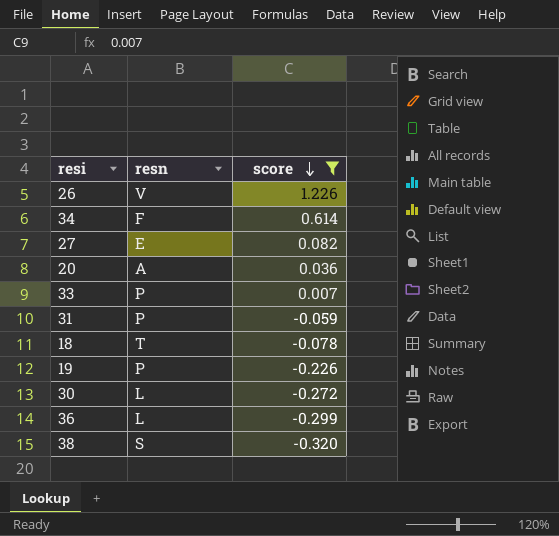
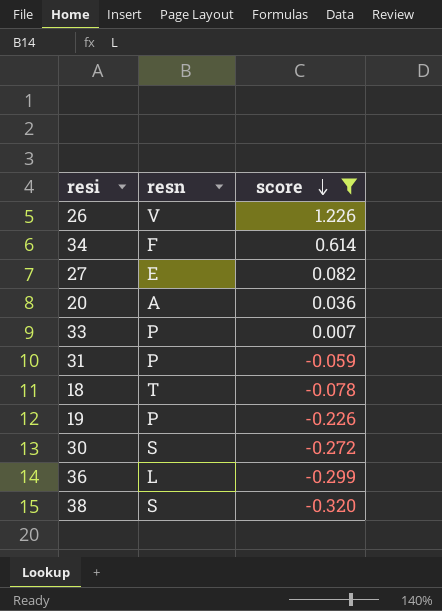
30 | resn: L -> S

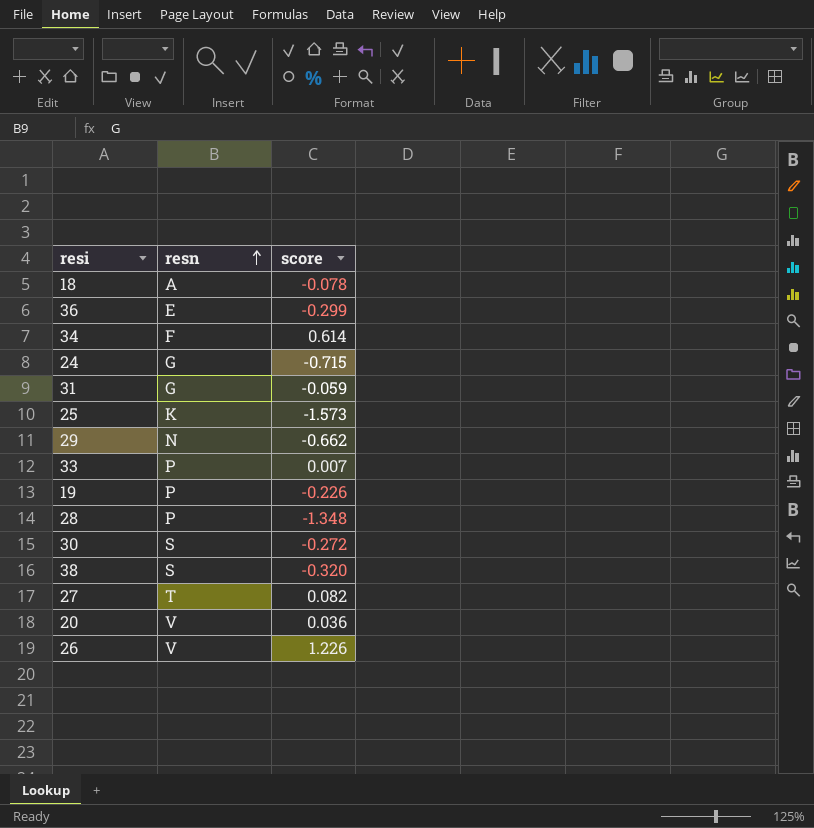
filter: score >= -0.320 -> none
row order: score descending -> resn ascending
18 | resn: T -> A
36 | resn: L -> E
31 | resn: P -> G
27 | resn: E -> T
20 | resn: A -> V

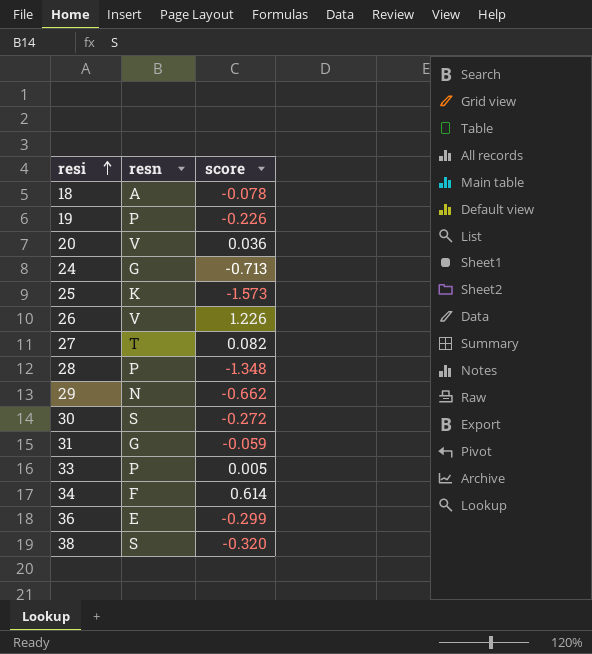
row order: resn ascending -> resi ascending
24 | score: -0.715 -> -0.713
33 | score: 0.007 -> 0.005

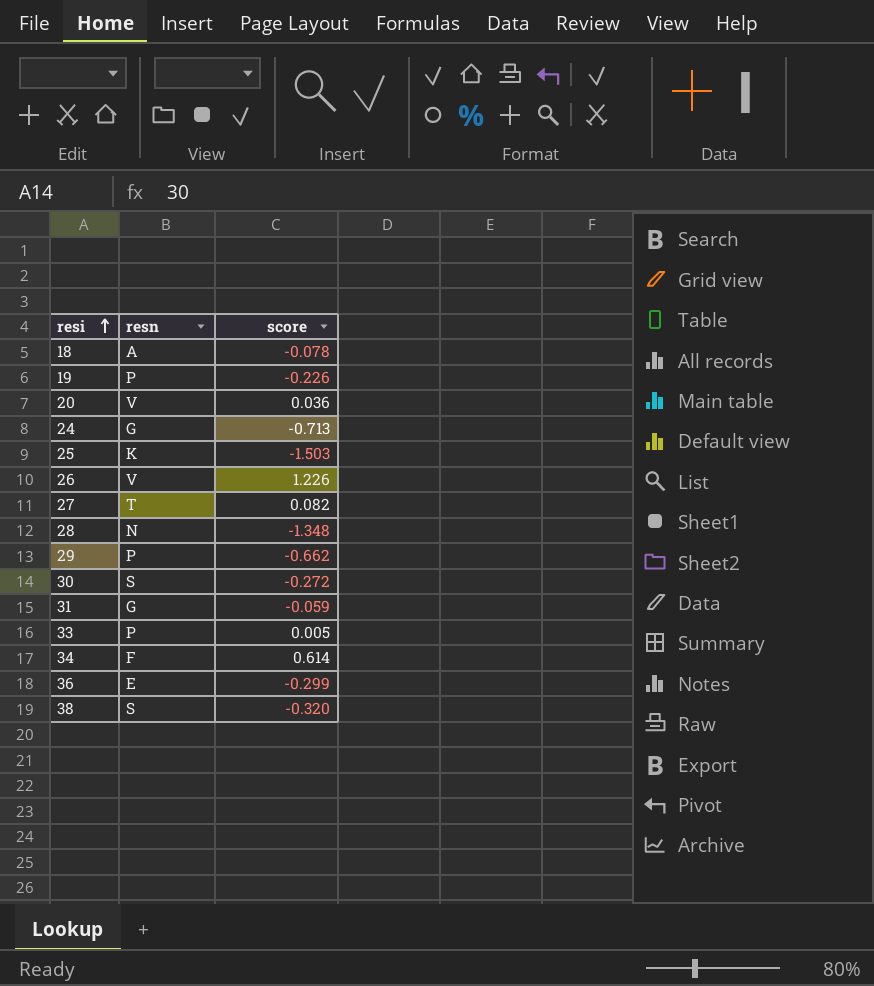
25 | score: -1.573 -> -1.503
28 | resn: P -> N
29 | resn: N -> P

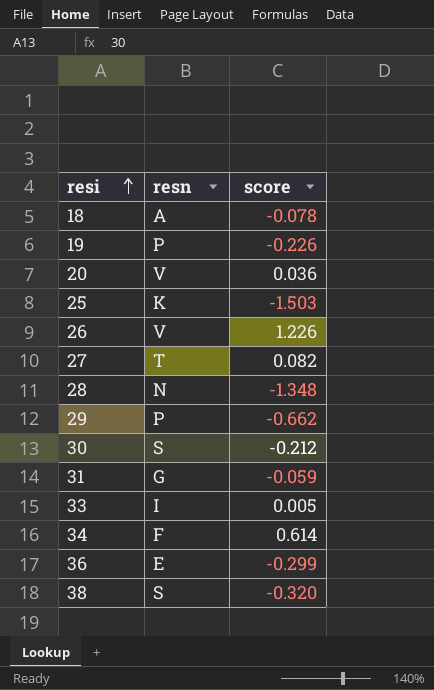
row 24: G | -0.713 -> none
30 | score: -0.272 -> -0.212
33 | resn: P -> I

